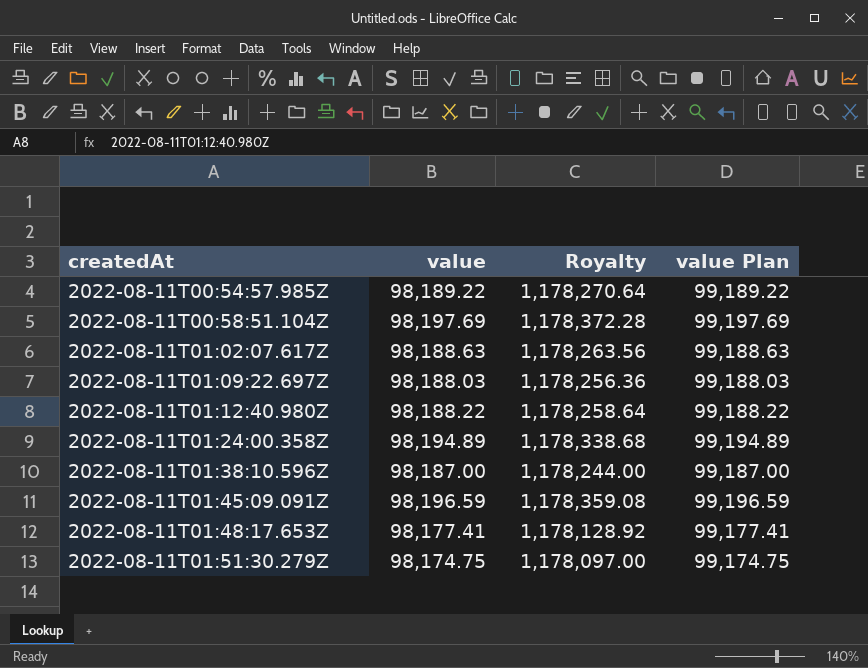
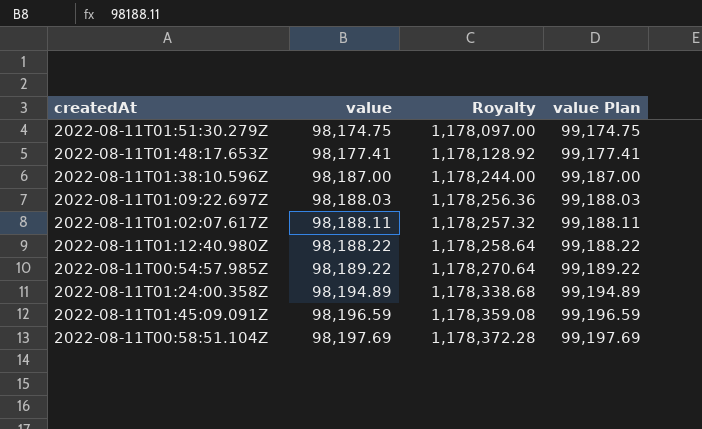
row order: createdAt ascending -> value ascending
2022-08-11T01:02:07.617Z | value: 98,188.63 -> 98,188.11
2022-08-11T01:02:07.617Z | Royalty: 1,178,263.56 -> 1,178,257.32
2022-08-11T01:02:07.617Z | value Plan: 99,188.63 -> 99,188.11

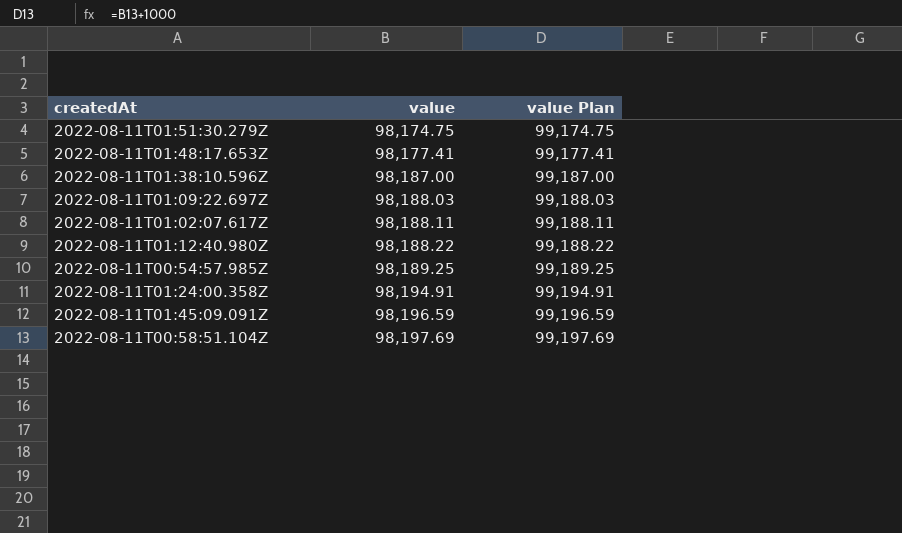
column Royalty | formula: [value] * 12 -> none
2022-08-11T00:54:57.985Z | value: 98,189.22 -> 98,189.25
2022-08-11T00:54:57.985Z | value Plan: 99,189.22 -> 99,189.25
2022-08-11T01:24:00.358Z | value: 98,194.89 -> 98,194.91
2022-08-11T01:24:00.358Z | value Plan: 99,194.89 -> 99,194.91

